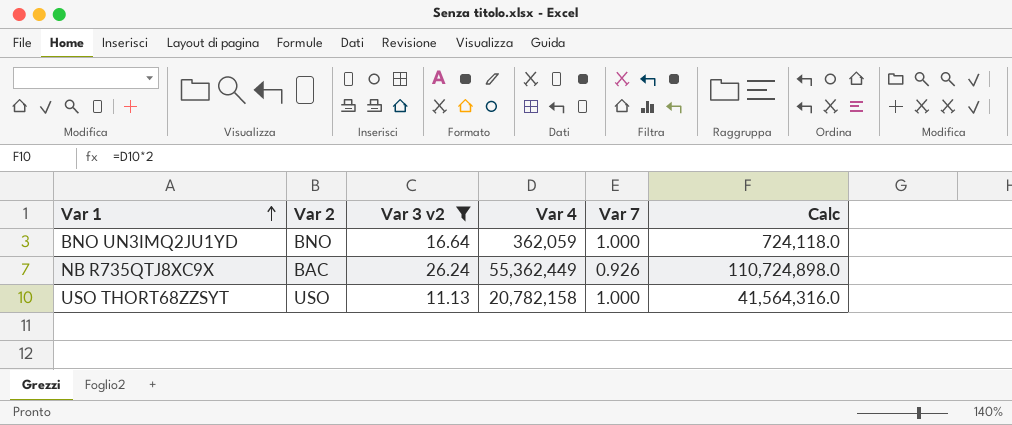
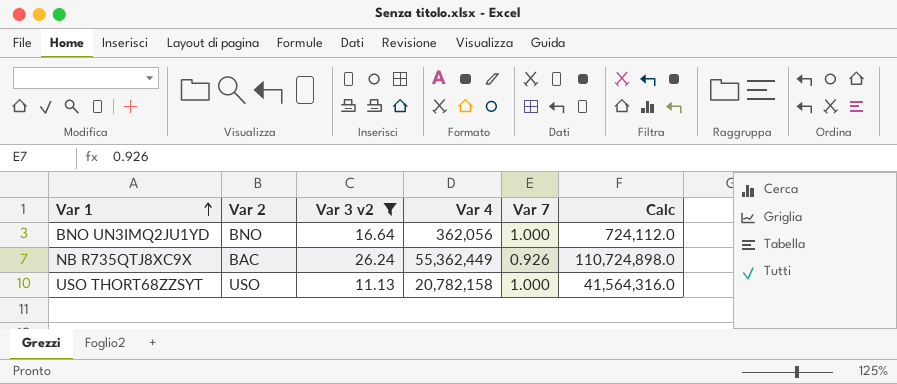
BNO UN3IMQ2JU1YD | Var 4: 362,059 -> 362,056
BNO UN3IMQ2JU1YD | Calc: 724,118.0 -> 724,112.0

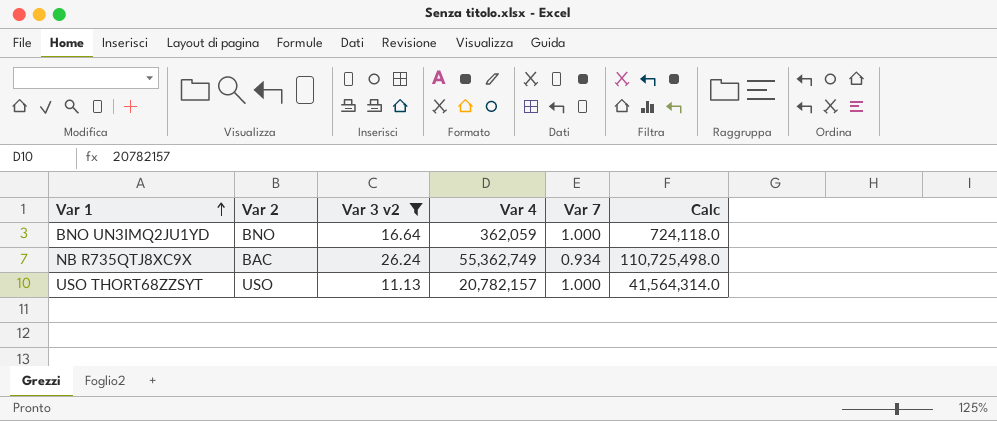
BNO UN3IMQ2JU1YD | Var 4: 362,056 -> 362,059
BNO UN3IMQ2JU1YD | Calc: 724,112.0 -> 724,118.0
NB R735QTJ8XC9X | Var 4: 55,362,449 -> 55,362,749
NB R735QTJ8XC9X | Var 7: 0.926 -> 0.934
NB R735QTJ8XC9X | Calc: 110,724,898.0 -> 110,725,498.0
USO THORT68ZZSYT | Var 4: 20,782,158 -> 20,782,157
USO THORT68ZZSYT | Calc: 41,564,316.0 -> 41,564,314.0

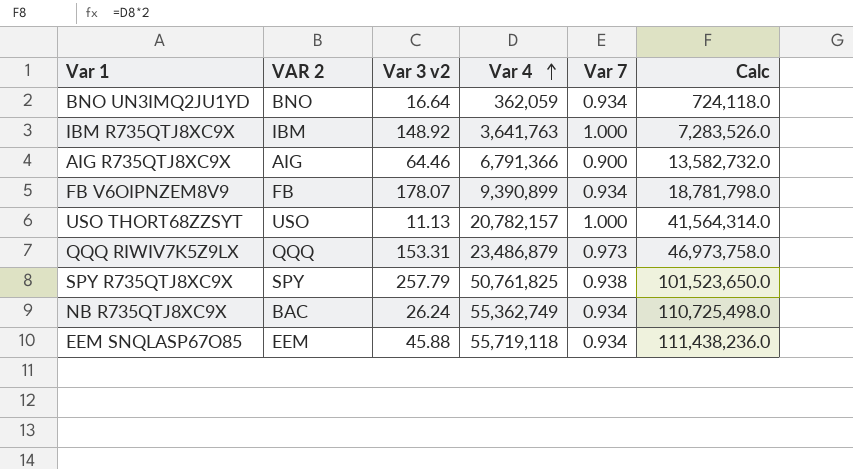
filter: Var 3 v2 <= 26.24 -> none
row order: Var 1 ascending -> Var 4 ascending
column name: Var 2 -> VAR 2
BNO UN3IMQ2JU1YD | Var 7: 1.000 -> 0.934

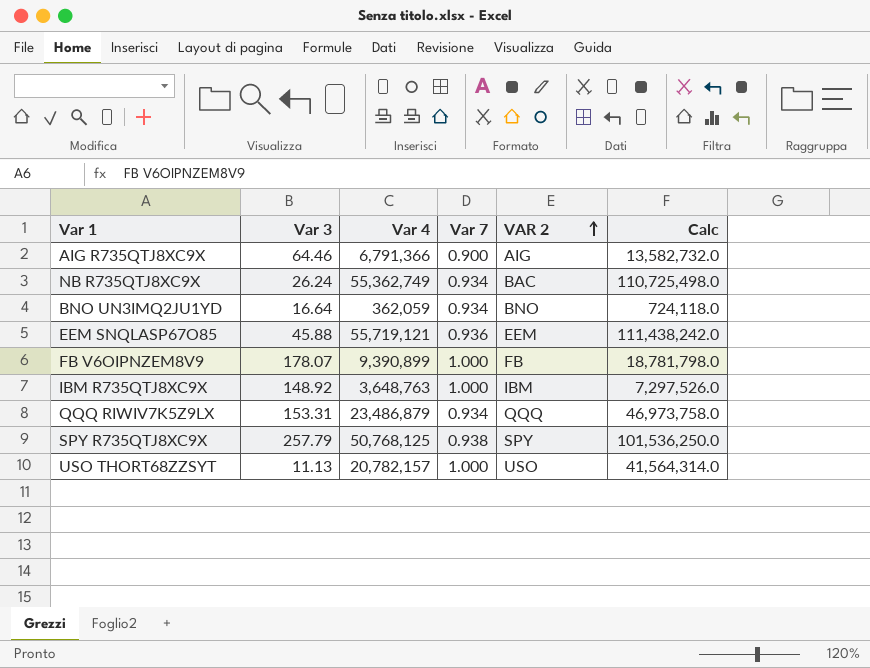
row order: Var 4 ascending -> VAR 2 ascending
column name: Var 3 v2 -> Var 3
column VAR 2 | position: 2 -> 5
EEM SNQLASP67O85 | Var 4: 55,719,118 -> 55,719,121
EEM SNQLASP67O85 | Var 7: 0.934 -> 0.936
EEM SNQLASP67O85 | Calc: 111,438,236.0 -> 111,438,242.0
FB V6OIPNZEM8V9 | Var 7: 0.934 -> 1.000
IBM R735QTJ8XC9X | Var 4: 3,641,763 -> 3,648,763
IBM R735QTJ8XC9X | Calc: 7,283,526.0 -> 7,297,526.0
QQQ RIWIV7K5Z9LX | Var 7: 0.973 -> 0.934
SPY R735QTJ8XC9X | Var 4: 50,761,825 -> 50,768,125
SPY R735QTJ8XC9X | Calc: 101,523,650.0 -> 101,536,250.0

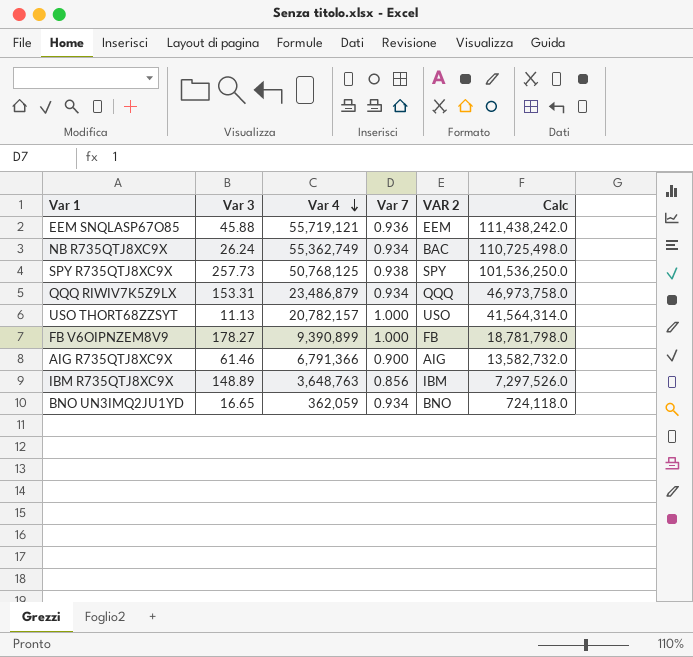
row order: VAR 2 ascending -> Var 4 descending
SPY R735QTJ8XC9X | Var 3: 257.79 -> 257.73
FB V6OIPNZEM8V9 | Var 3: 178.07 -> 178.27
AIG R735QTJ8XC9X | Var 3: 64.46 -> 61.46
IBM R735QTJ8XC9X | Var 3: 148.92 -> 148.89
IBM R735QTJ8XC9X | Var 7: 1.000 -> 0.856
BNO UN3IMQ2JU1YD | Var 3: 16.64 -> 16.65

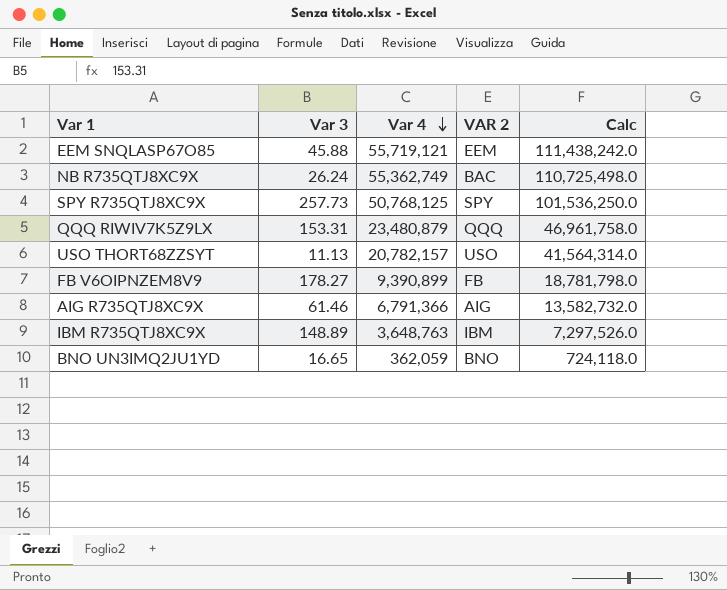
column Var 7 | position: 4 -> none
QQQ RIWIV7K5Z9LX | Var 4: 23,486,879 -> 23,480,879
QQQ RIWIV7K5Z9LX | Calc: 46,973,758.0 -> 46,961,758.0

